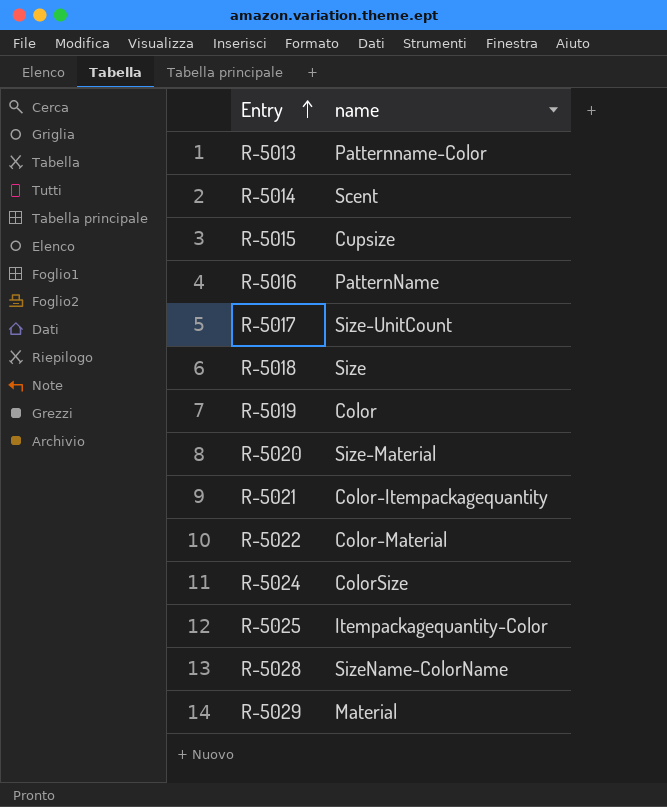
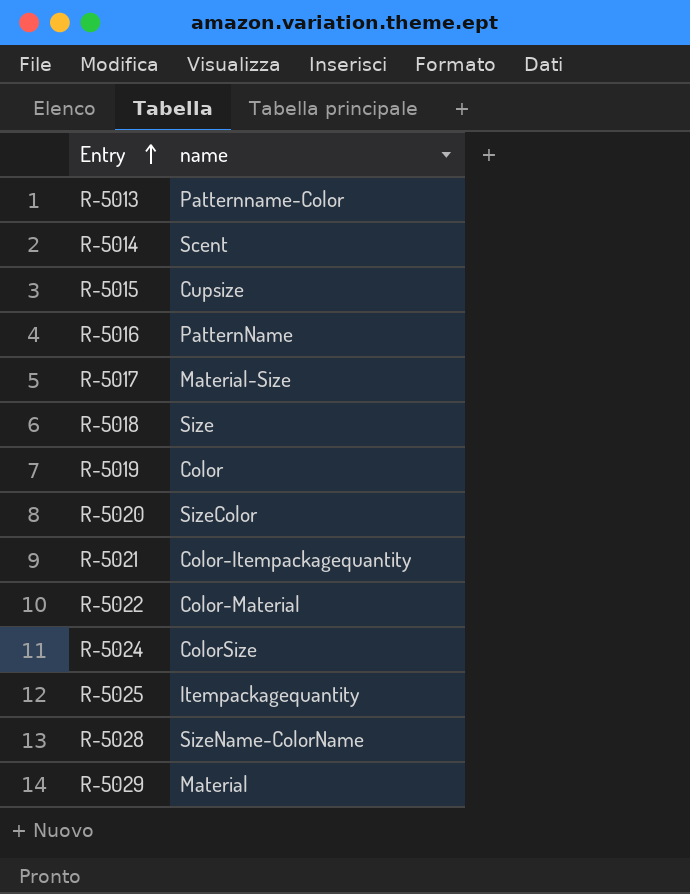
R-5017 | name: Size-UnitCount -> Material-Size
R-5020 | name: Size-Material -> SizeColor
R-5025 | name: Itempackagequantity-Color -> Itempackagequantity

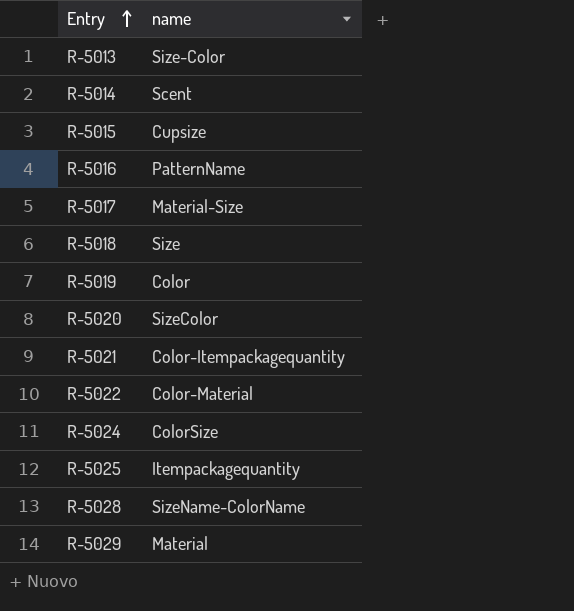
R-5013 | name: Patternname-Color -> Size-Color

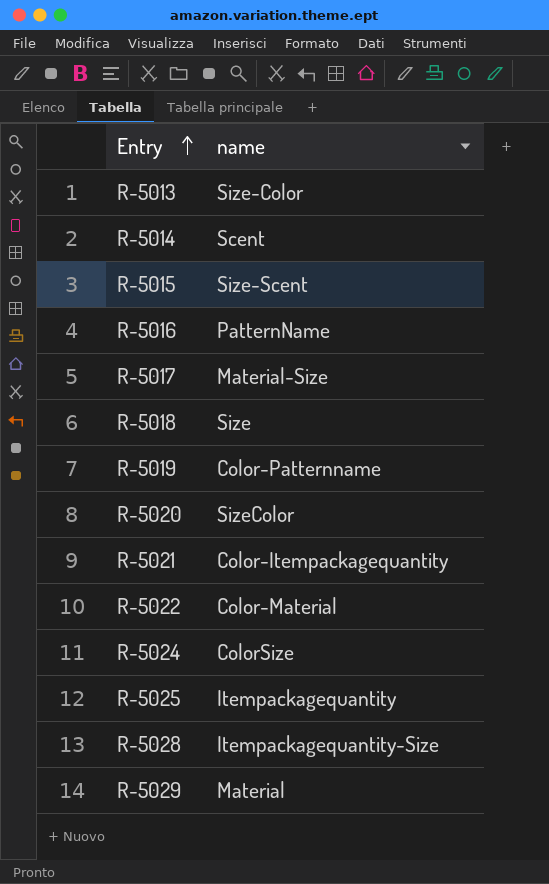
R-5015 | name: Cupsize -> Size-Scent
R-5019 | name: Color -> Color-Patternname
R-5028 | name: SizeName-ColorName -> Itempackagequantity-Size

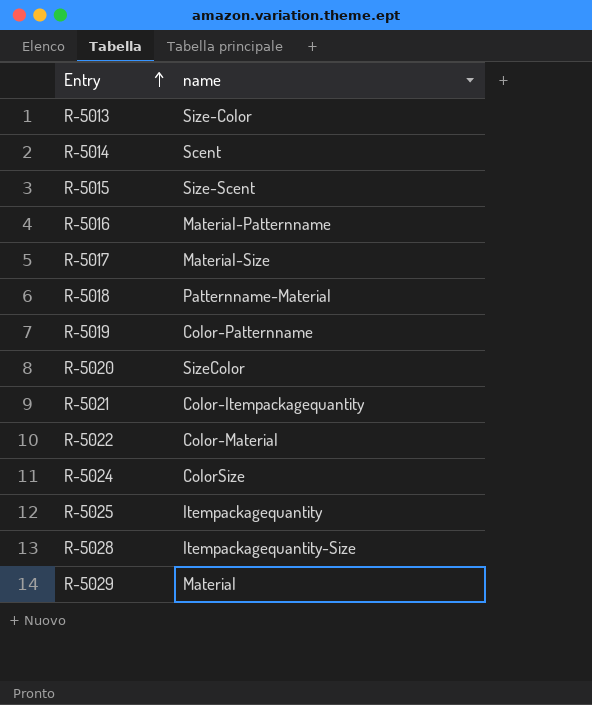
R-5016 | name: PatternName -> Material-Patternname
R-5018 | name: Size -> Patternname-Material

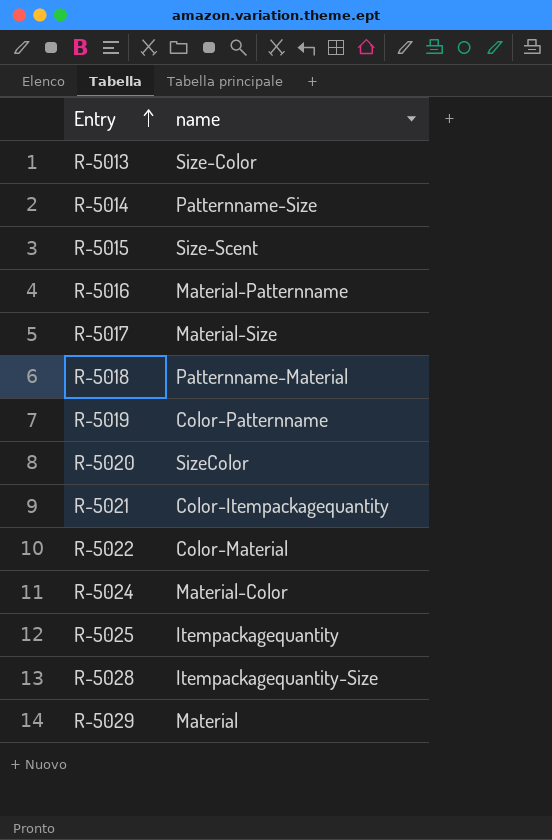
R-5014 | name: Scent -> Patternname-Size
R-5024 | name: ColorSize -> Material-Color

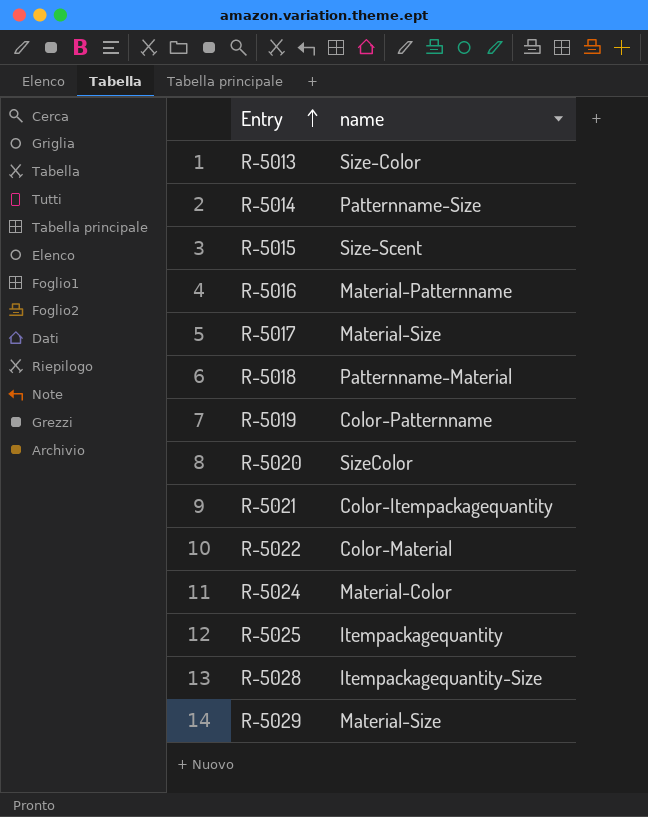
R-5029 | name: Material -> Material-Size

